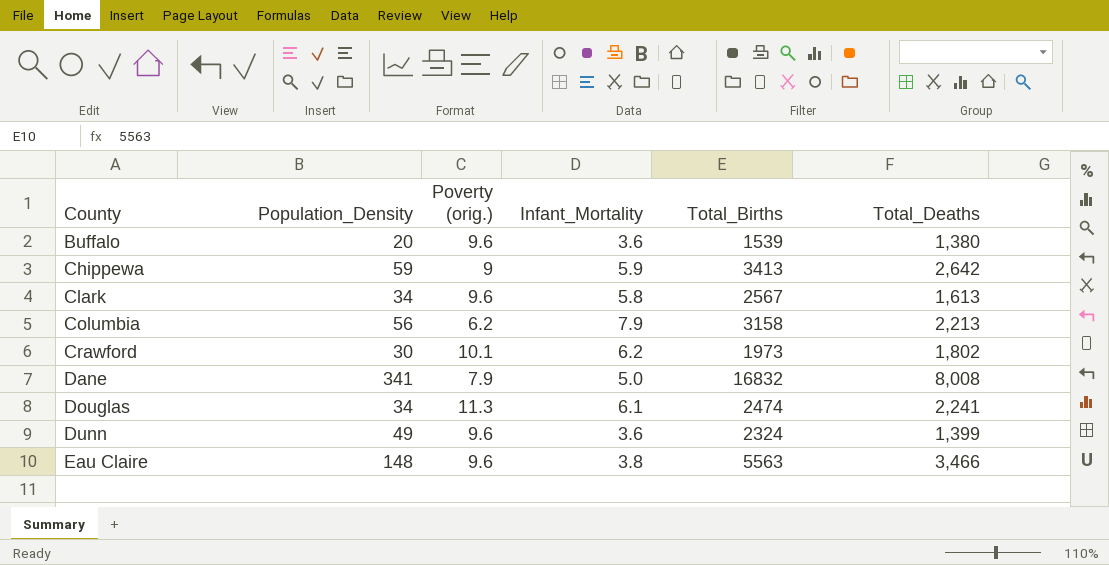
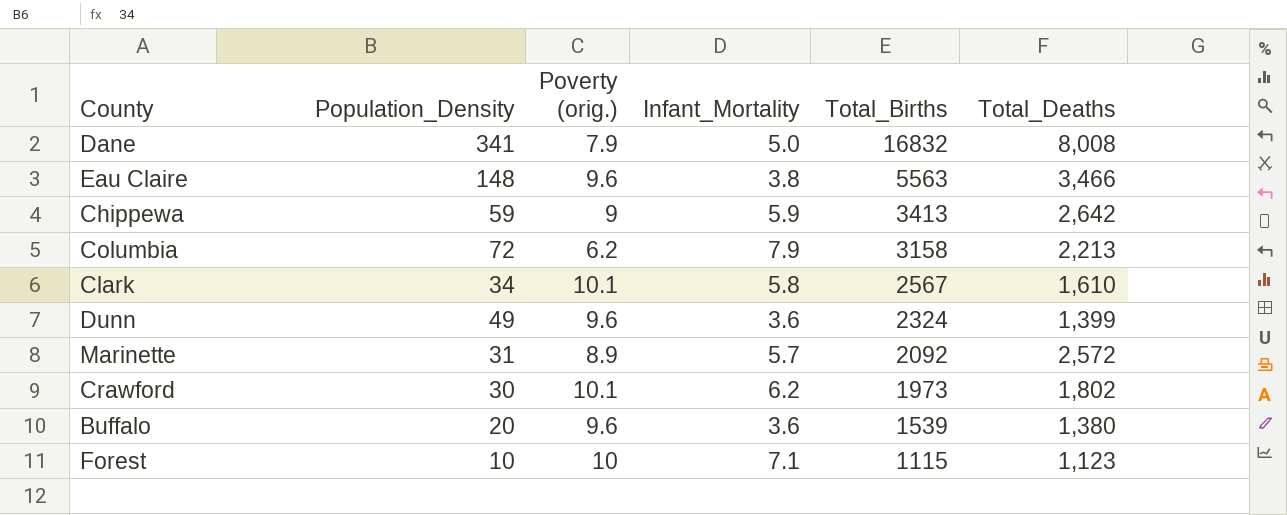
row order: County ascending -> Total_Births descending
row Douglas: 34 | 11.3 | 6.1 | 2474 | 2,241 -> none
Columbia | Population_Density: 56 -> 72
Clark | Poverty (orig.): 9.6 -> 10.1
Clark | Total_Deaths: 1,613 -> 1,610
row Marinette: none -> 31 | 8.9 | 5.7 | 2092 | 2,572
row Forest: none -> 10 | 10 | 7.1 | 1115 | 1,123

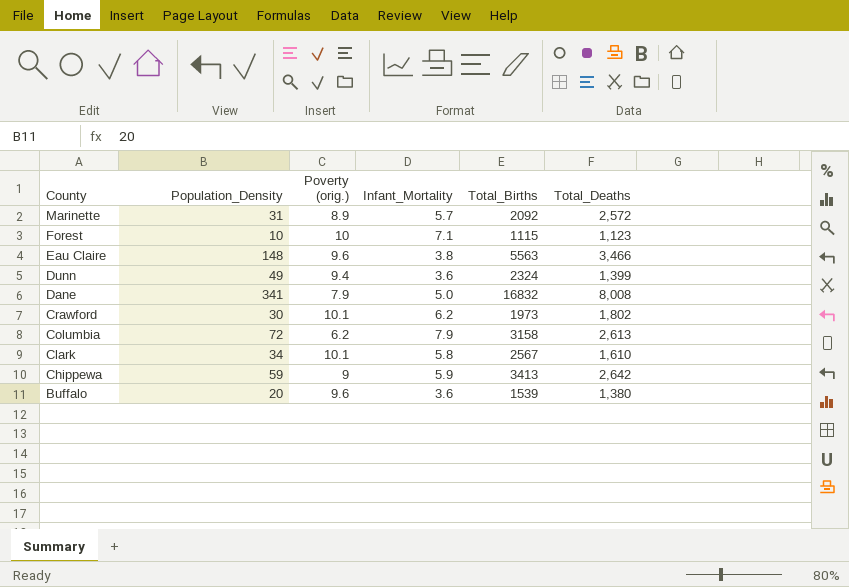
row order: Total_Births descending -> County descending
Dunn | Poverty (orig.): 9.6 -> 9.4
Columbia | Total_Deaths: 2,213 -> 2,613

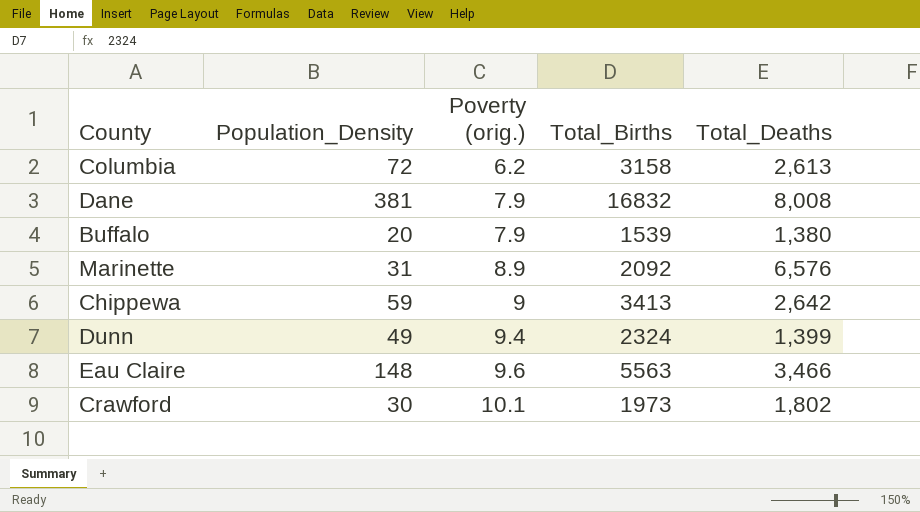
row order: County descending -> Poverty (orig.) ascending
column Infant_Mortality | position: 4 -> none
row Forest: 10 | 10 | 7.1 | 1115 | 1,123 -> none
row Clark: 34 | 10.1 | 5.8 | 2567 | 1,610 -> none
Dane | Population_Density: 341 -> 381
Buffalo | Poverty (orig.): 9.6 -> 7.9
Marinette | Total_Deaths: 2,572 -> 6,576

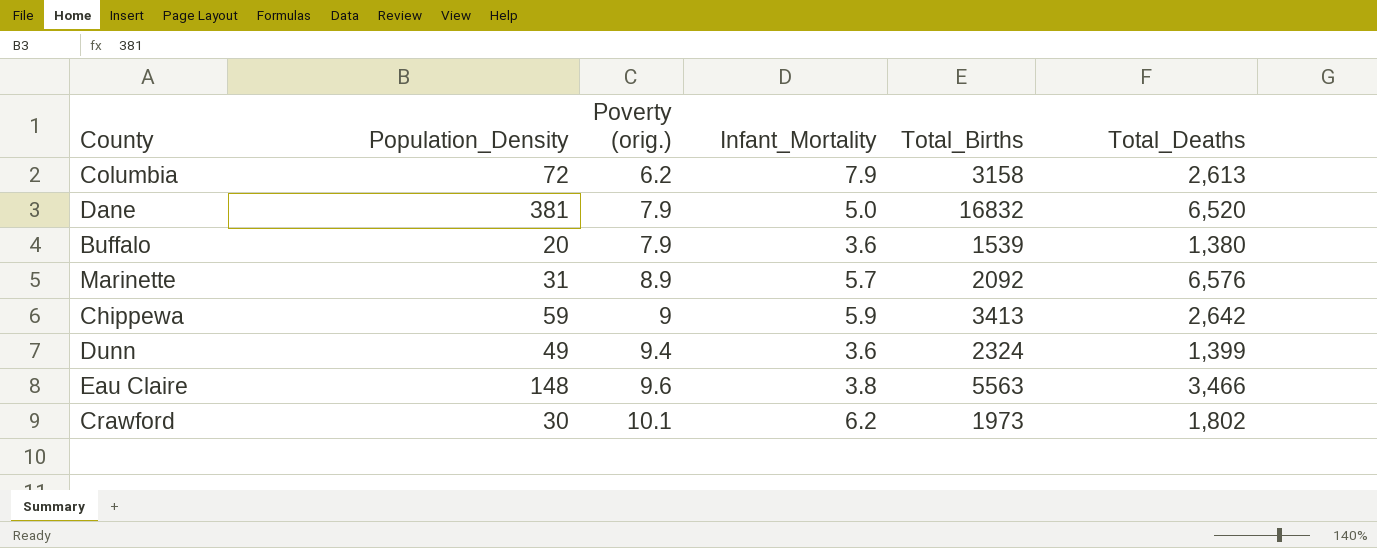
column Infant_Mortality | position: none -> 4
Dane | Total_Deaths: 8,008 -> 6,520

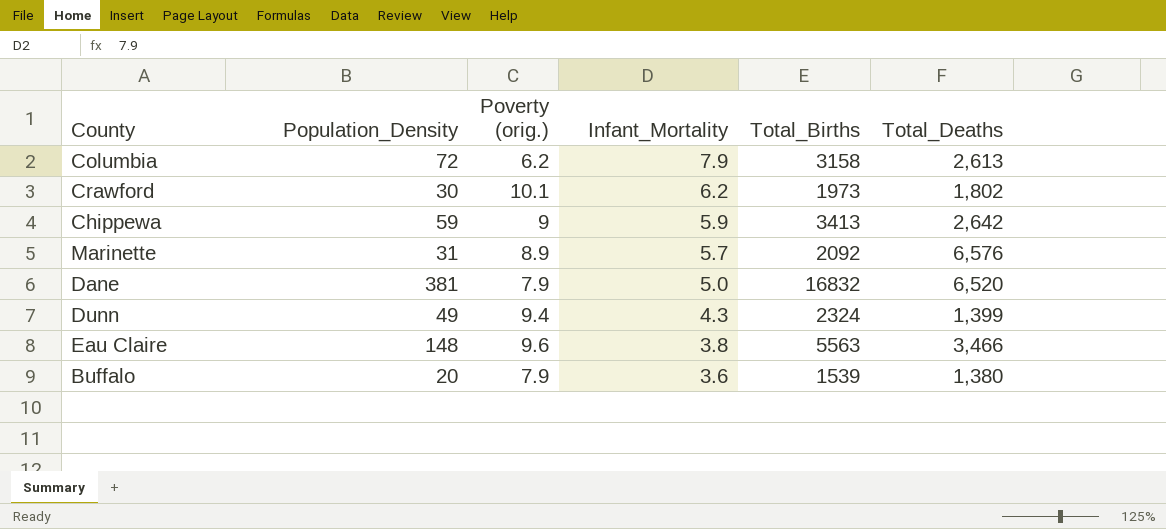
row order: Poverty (orig.) ascending -> Infant_Mortality descending
Dunn | Infant_Mortality: 3.6 -> 4.3

